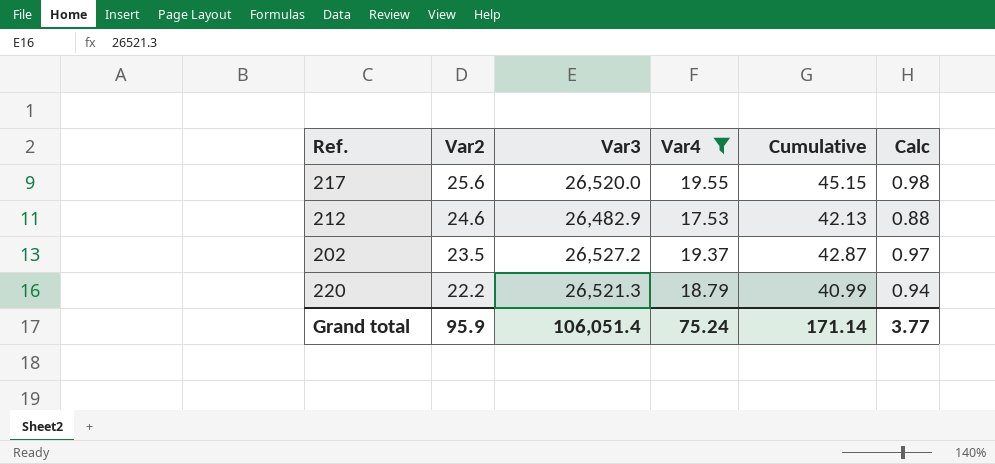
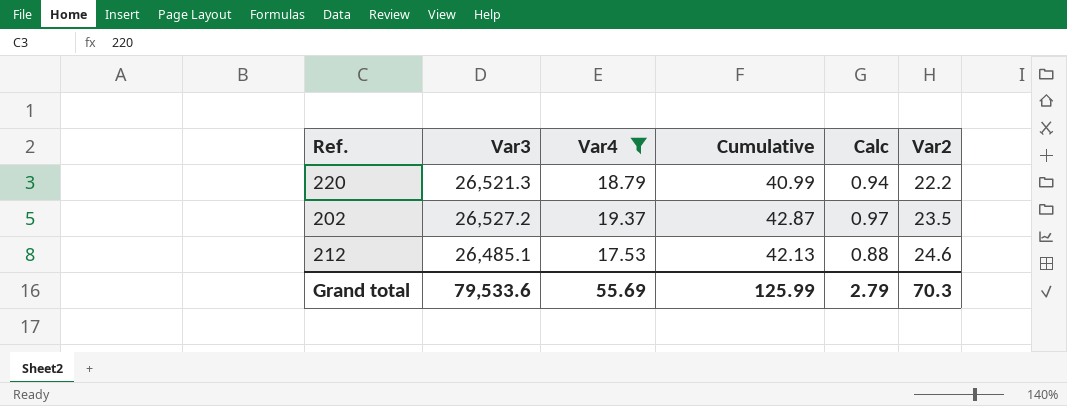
row order: Var2 descending -> Var2 ascending
column Var2 | position: 2 -> 6
row 217: 25.6 | 26,520.0 | 19.55 | 45.15 | 0.98 -> none
212 | Var3: 26,482.9 -> 26,485.1
Grand total | Var3: 106,051.4 -> 79,533.6
Grand total | Var4: 75.24 -> 55.69
Grand total | Cumulative: 171.14 -> 125.99
Grand total | Calc: 3.77 -> 2.79
Grand total | Var2: 95.9 -> 70.3

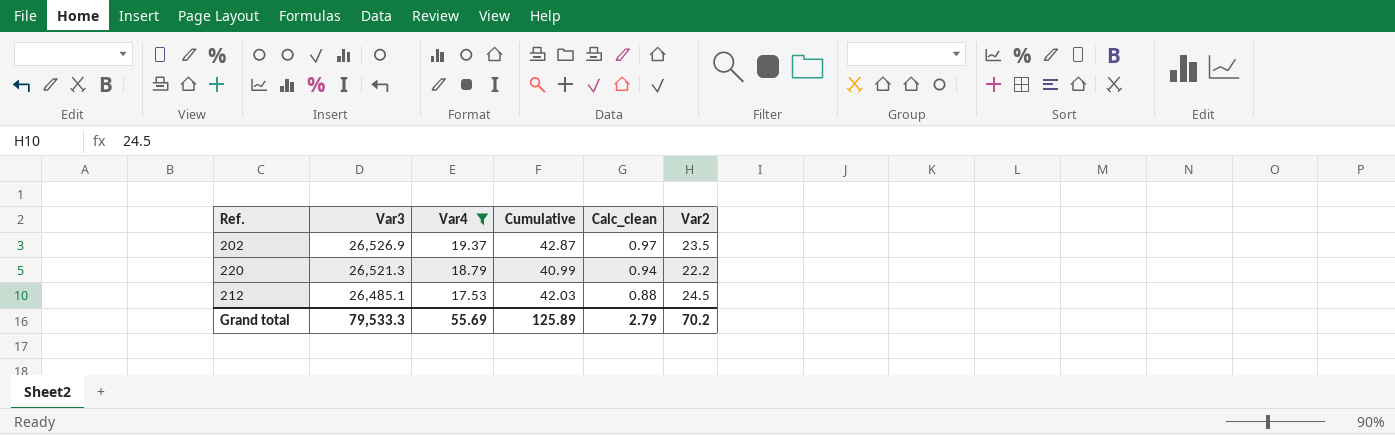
row order: Var2 ascending -> Var3 descending
column name: Calc -> Calc_clean
202 | Var3: 26,527.2 -> 26,526.9
212 | Cumulative: 42.13 -> 42.03
212 | Var2: 24.6 -> 24.5
Grand total | Var3: 79,533.6 -> 79,533.3
Grand total | Cumulative: 125.99 -> 125.89
Grand total | Var2: 70.3 -> 70.2

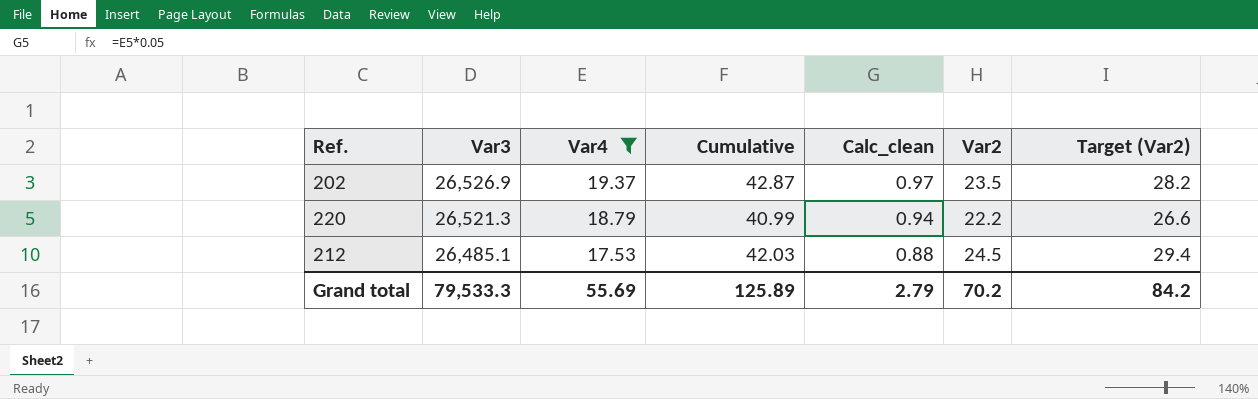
column Target (Var2) | formula: none -> [Var2] * 1.2

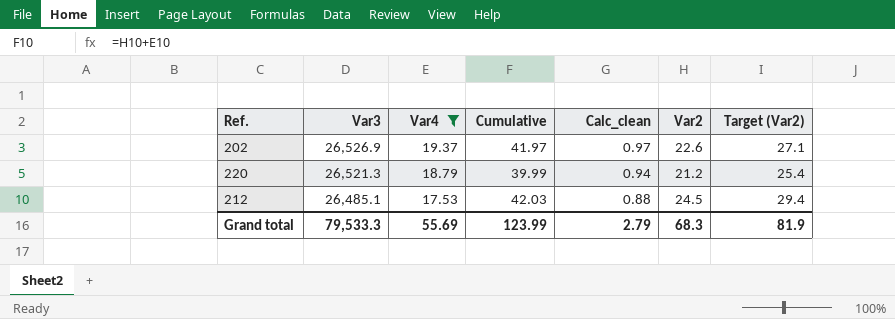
202 | Cumulative: 42.87 -> 41.97
202 | Var2: 23.5 -> 22.6
202 | Target (Var2): 28.2 -> 27.1
220 | Cumulative: 40.99 -> 39.99
220 | Var2: 22.2 -> 21.2
220 | Target (Var2): 26.6 -> 25.4
Grand total | Cumulative: 125.89 -> 123.99
Grand total | Var2: 70.2 -> 68.3
Grand total | Target (Var2): 84.2 -> 81.9

